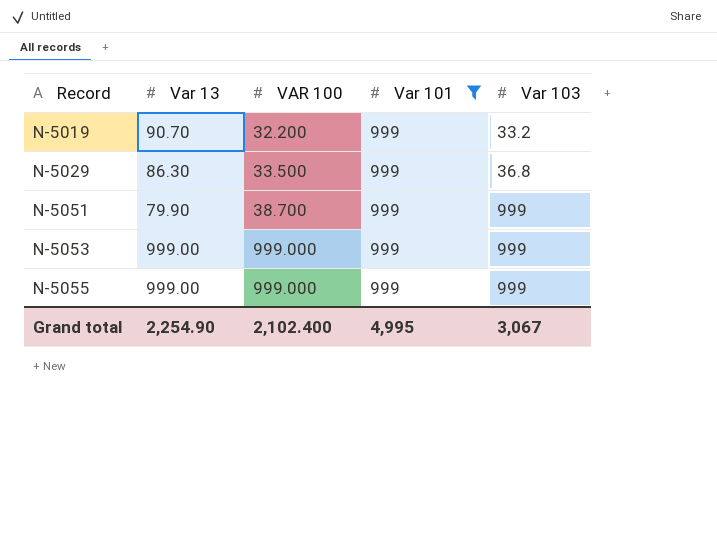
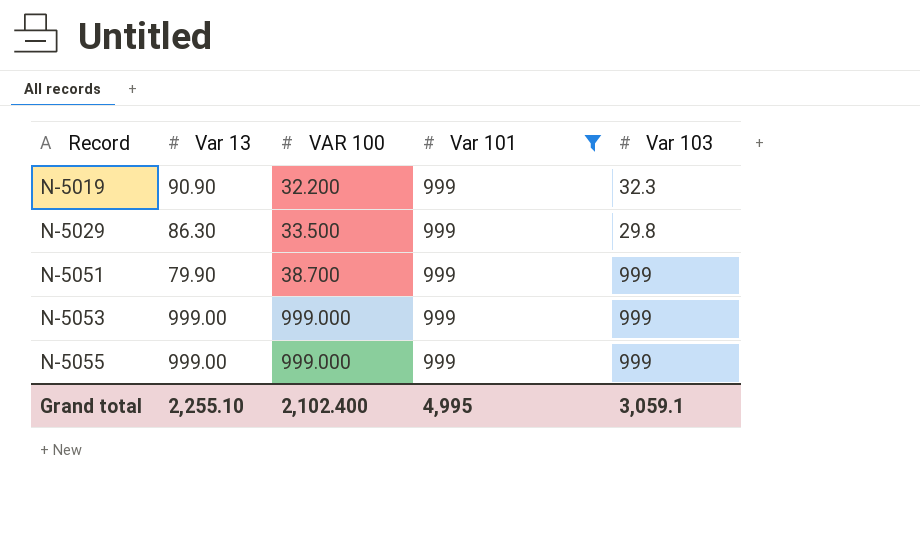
N-5019 | Var 13: 90.70 -> 90.90
N-5019 | Var 103: 33.2 -> 32.3
N-5029 | Var 103: 36.8 -> 29.8
Grand total | Var 13: 2,254.90 -> 2,255.10
Grand total | Var 103: 3,067 -> 3,059.1

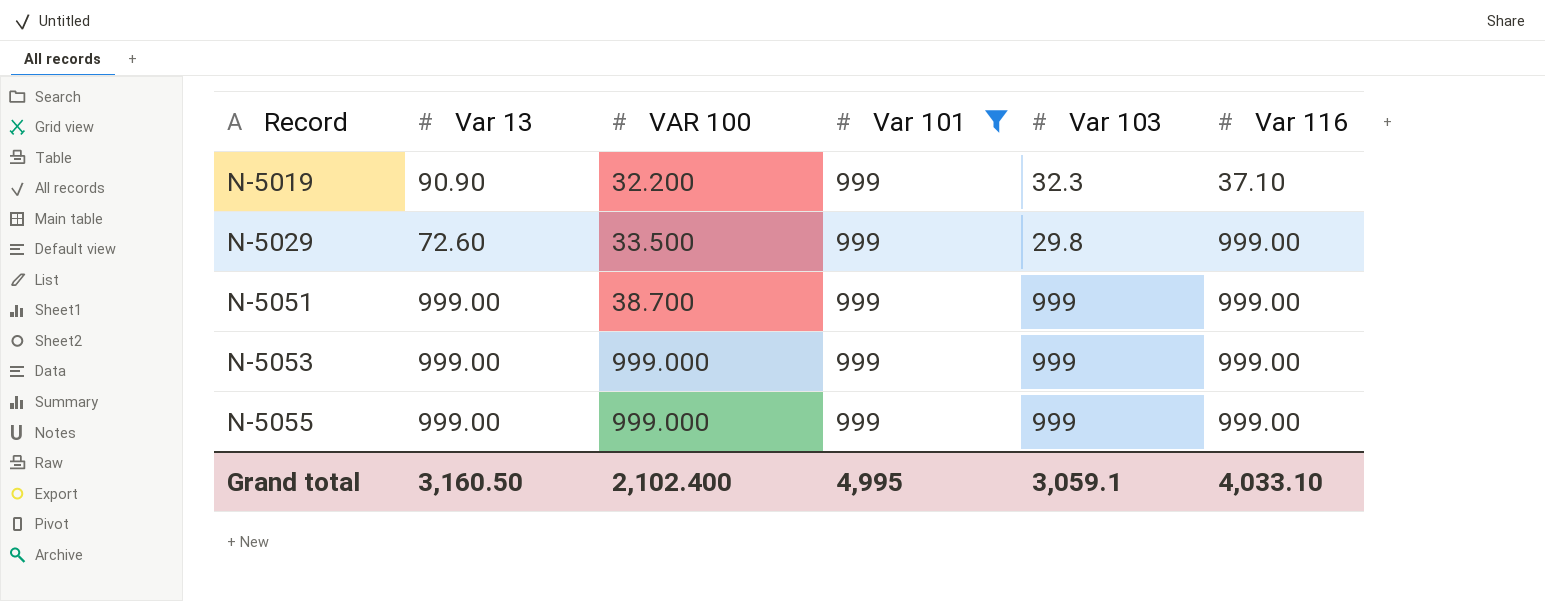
column Var 116 | position: none -> 6
N-5029 | Var 13: 86.30 -> 72.60
N-5051 | Var 13: 79.90 -> 999.00
Grand total | Var 13: 2,255.10 -> 3,160.50

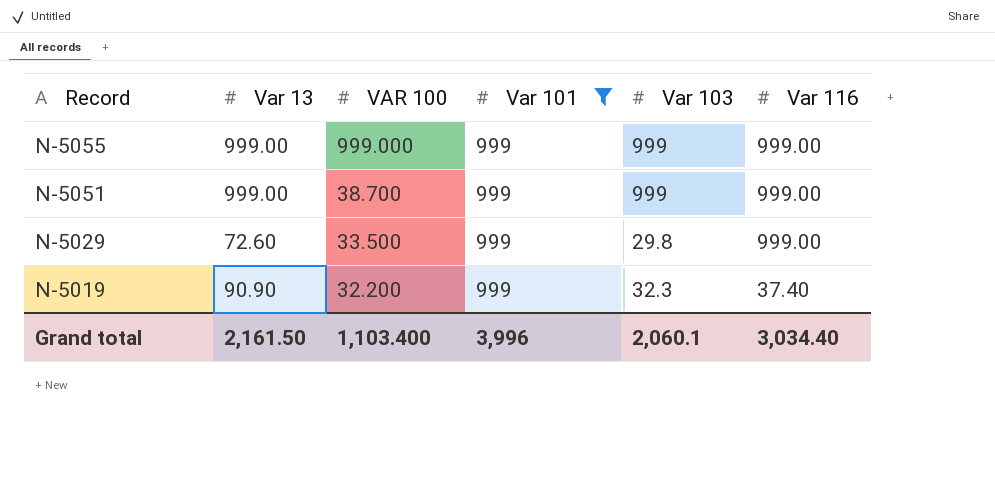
row order: Record ascending -> Record descending
row N-5053: 999.00 | 999.000 | 999 | 999 | 999.00 -> none
N-5019 | Var 116: 37.10 -> 37.40
Grand total | Var 13: 3,160.50 -> 2,161.50
Grand total | VAR 100: 2,102.400 -> 1,103.400
Grand total | Var 101: 4,995 -> 3,996
Grand total | Var 103: 3,059.1 -> 2,060.1
Grand total | Var 116: 4,033.10 -> 3,034.40

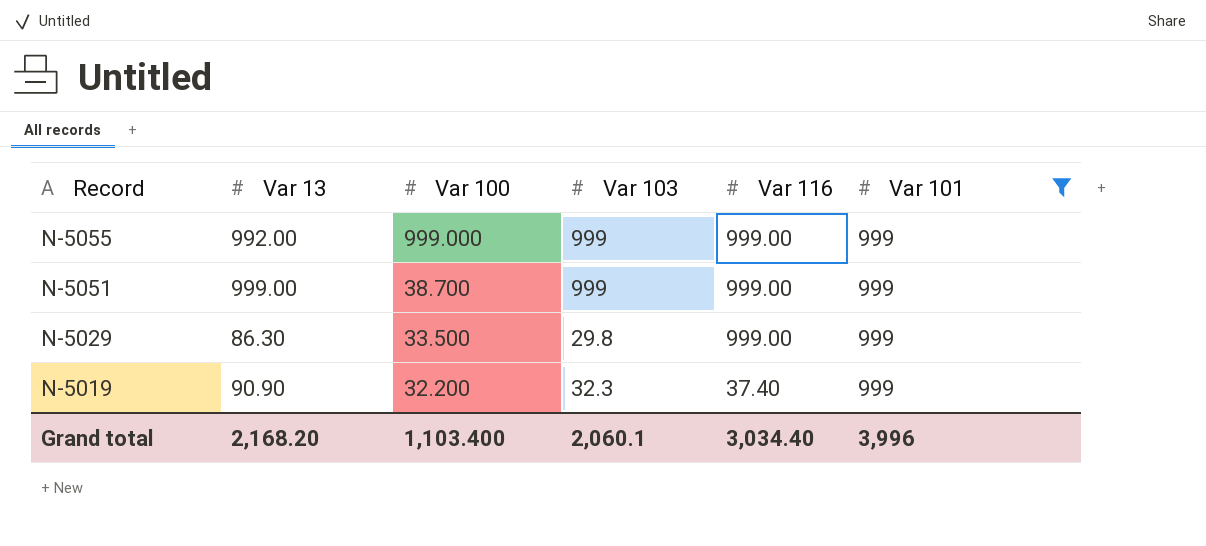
column name: VAR 100 -> Var 100
column Var 101 | position: 4 -> 6
N-5055 | Var 13: 999.00 -> 992.00
N-5029 | Var 13: 72.60 -> 86.30
Grand total | Var 13: 2,161.50 -> 2,168.20

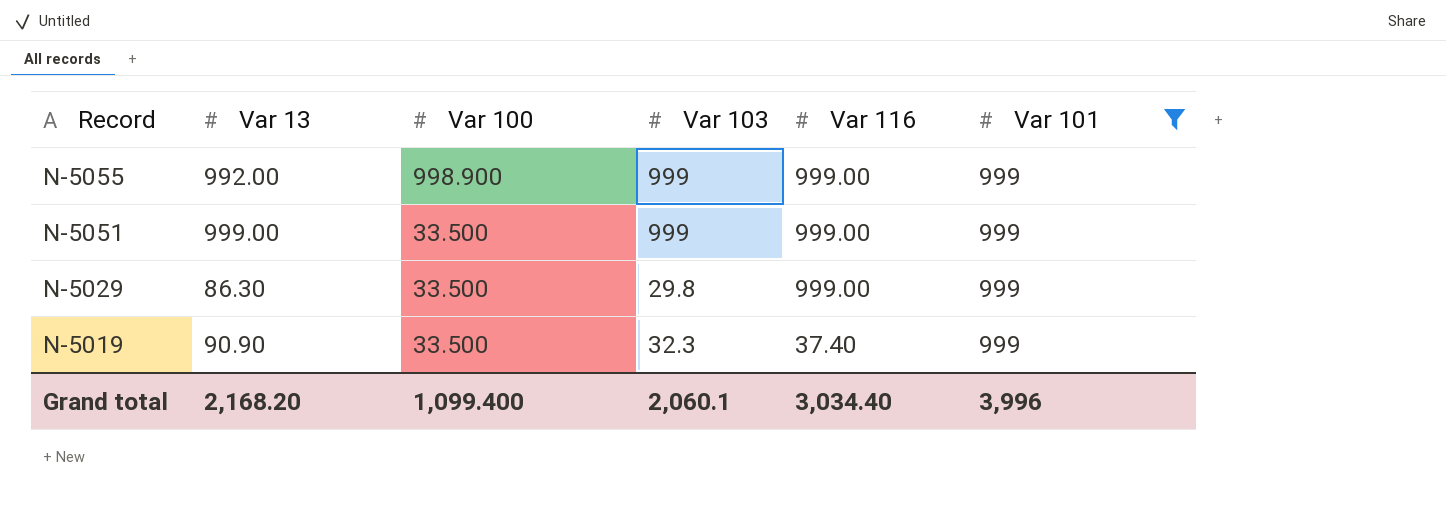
N-5055 | Var 100: 999.000 -> 998.900
N-5051 | Var 100: 38.700 -> 33.500
N-5019 | Var 100: 32.200 -> 33.500
Grand total | Var 100: 1,103.400 -> 1,099.400

